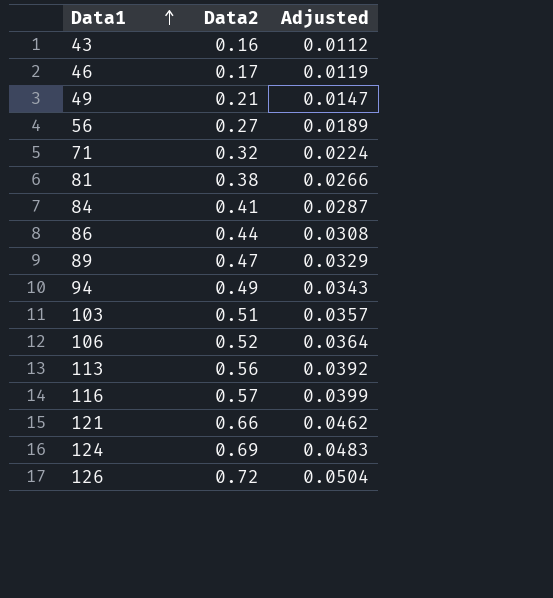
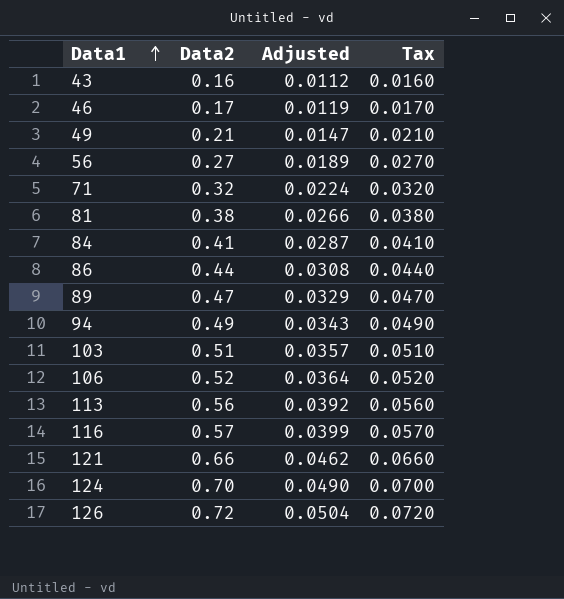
column Tax | formula: none -> [Data2] * 0.1
124 | Data2: 0.69 -> 0.70
124 | Adjusted: 0.0483 -> 0.0490

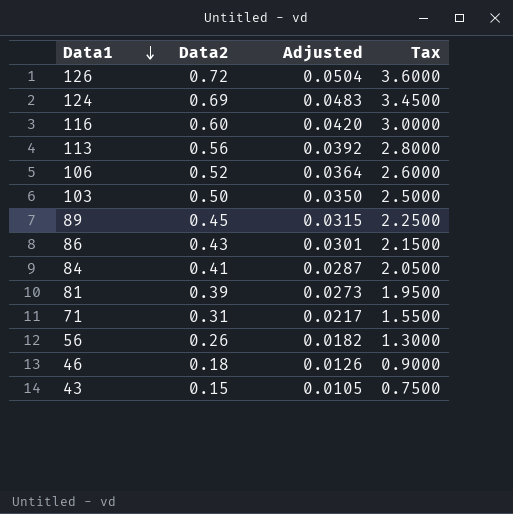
row order: Data1 ascending -> Data1 descending
column Tax | formula: [Data2] * 0.1 -> [Data2] * 5
row 49: 0.21 | 0.0147 | 0.0210 -> none
row 94: 0.49 | 0.0343 | 0.0490 -> none
row 121: 0.66 | 0.0462 | 0.0660 -> none
124 | Data2: 0.70 -> 0.69
124 | Adjusted: 0.0490 -> 0.0483
116 | Data2: 0.57 -> 0.60
116 | Adjusted: 0.0399 -> 0.0420
103 | Data2: 0.51 -> 0.50
103 | Adjusted: 0.0357 -> 0.0350
89 | Data2: 0.47 -> 0.45
89 | Adjusted: 0.0329 -> 0.0315
86 | Data2: 0.44 -> 0.43
86 | Adjusted: 0.0308 -> 0.0301
81 | Data2: 0.38 -> 0.39
81 | Adjusted: 0.0266 -> 0.0273
71 | Data2: 0.32 -> 0.31
71 | Adjusted: 0.0224 -> 0.0217
56 | Data2: 0.27 -> 0.26
56 | Adjusted: 0.0189 -> 0.0182
46 | Data2: 0.17 -> 0.18
46 | Adjusted: 0.0119 -> 0.0126
43 | Data2: 0.16 -> 0.15
43 | Adjusted: 0.0112 -> 0.0105

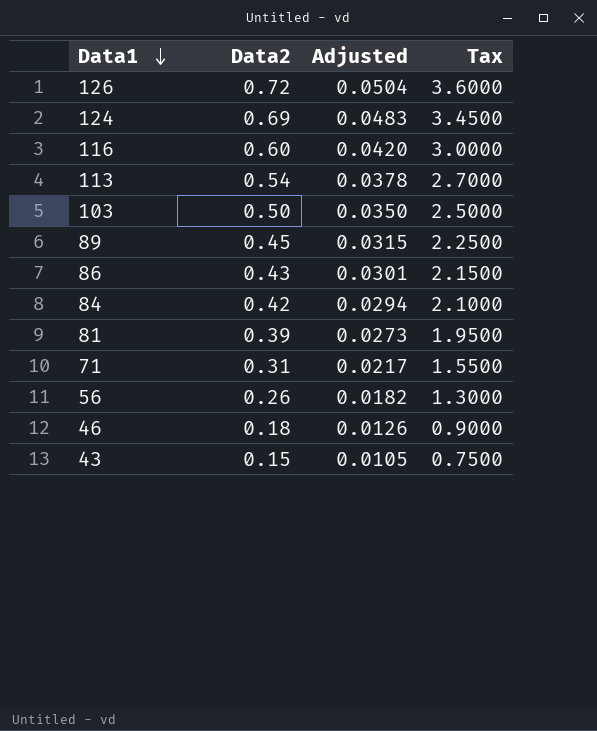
row 106: 0.52 | 0.0364 | 2.6000 -> none
113 | Data2: 0.56 -> 0.54
113 | Adjusted: 0.0392 -> 0.0378
113 | Tax: 2.8000 -> 2.7000
84 | Data2: 0.41 -> 0.42
84 | Adjusted: 0.0287 -> 0.0294
84 | Tax: 2.0500 -> 2.1000

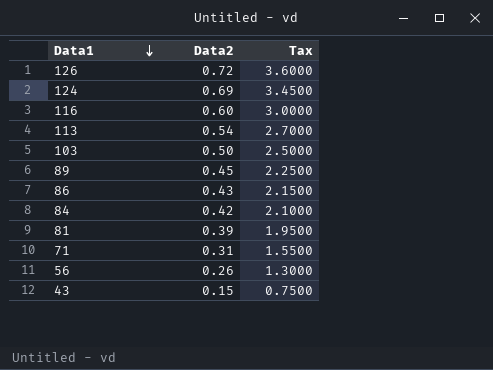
column Adjusted | formula: [Data2] * 0.07 -> none
row 46: 0.18 | 0.0126 | 0.9000 -> none

